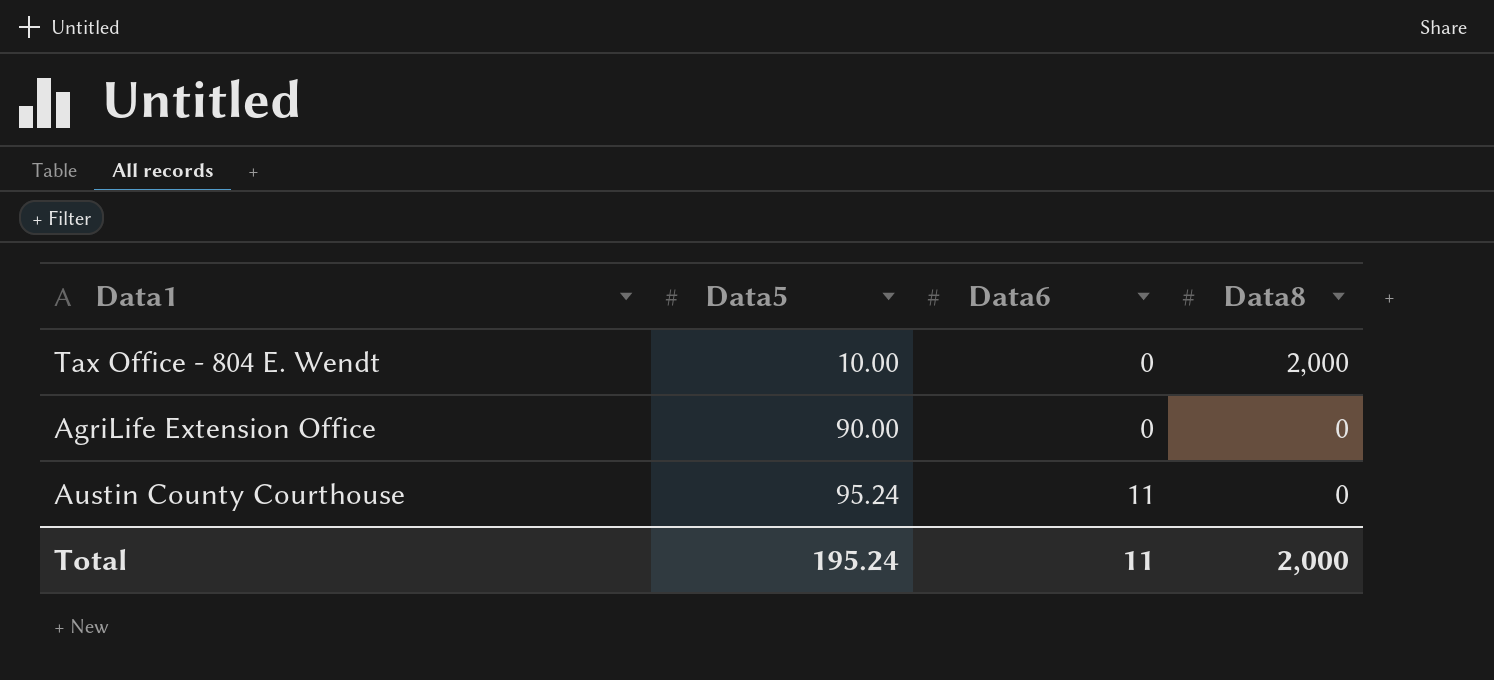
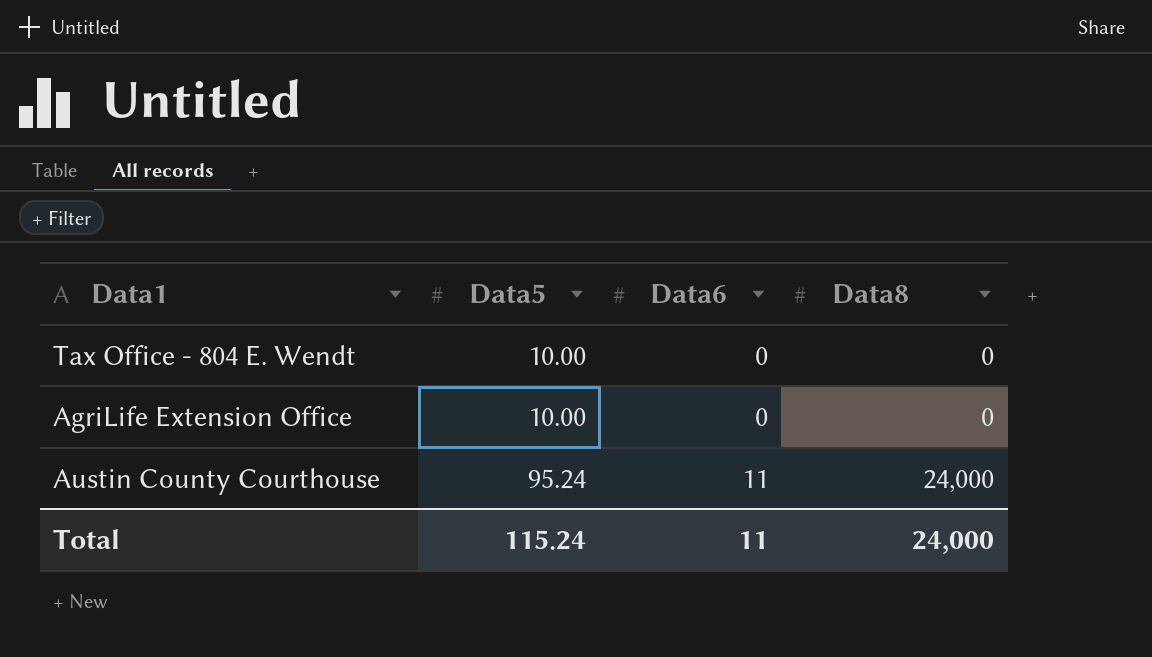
Tax Office - 804 E. Wendt | Data8: 2,000 -> 0
AgriLife Extension Office | Data5: 90.00 -> 10.00
Austin County Courthouse | Data8: 0 -> 24,000
Total | Data5: 195.24 -> 115.24
Total | Data8: 2,000 -> 24,000

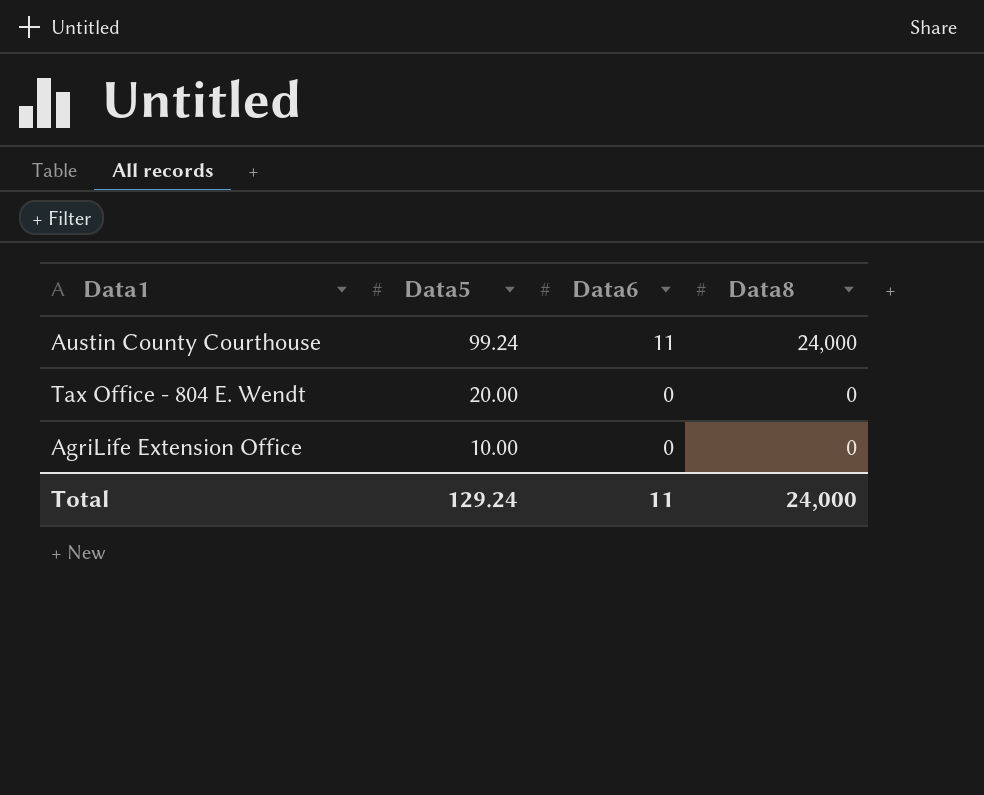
row order: Data5 ascending -> Data5 descending
Austin County Courthouse | Data5: 95.24 -> 99.24
Tax Office - 804 E. Wendt | Data5: 10.00 -> 20.00
Total | Data5: 115.24 -> 129.24

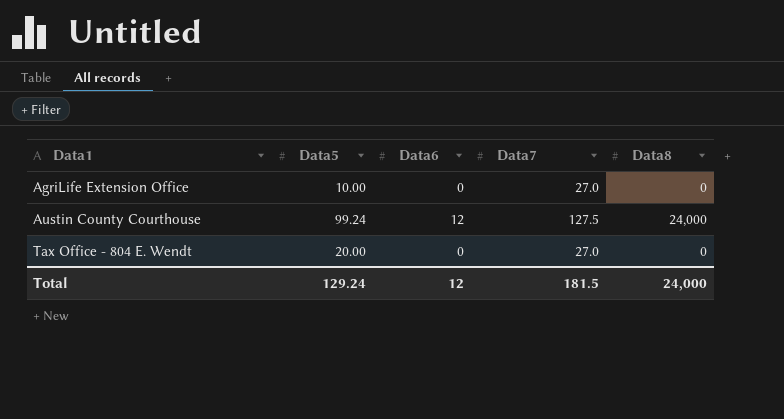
row order: Data5 descending -> Data1 ascending
column Data7 | position: none -> 4
Austin County Courthouse | Data6: 11 -> 12
Total | Data6: 11 -> 12

